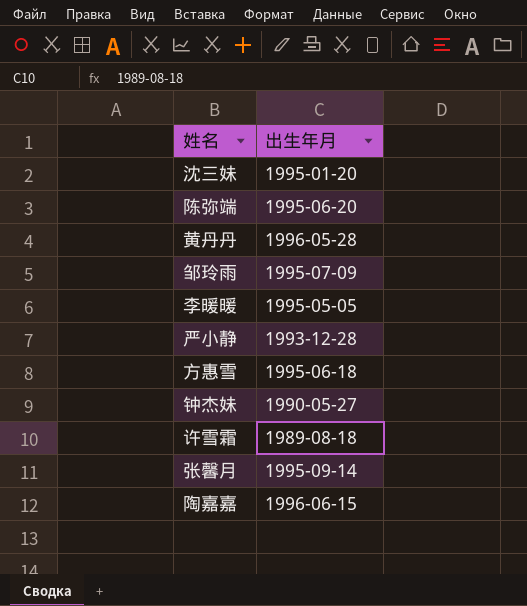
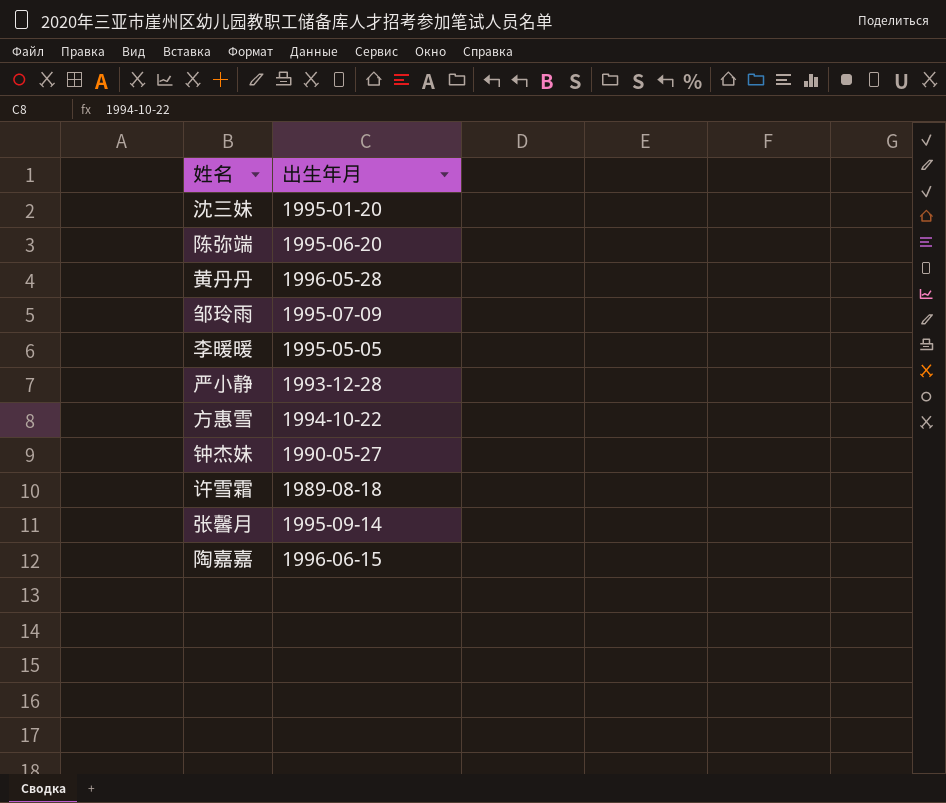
方惠雪 | 出生年月: 1995-06-18 -> 1994-10-22

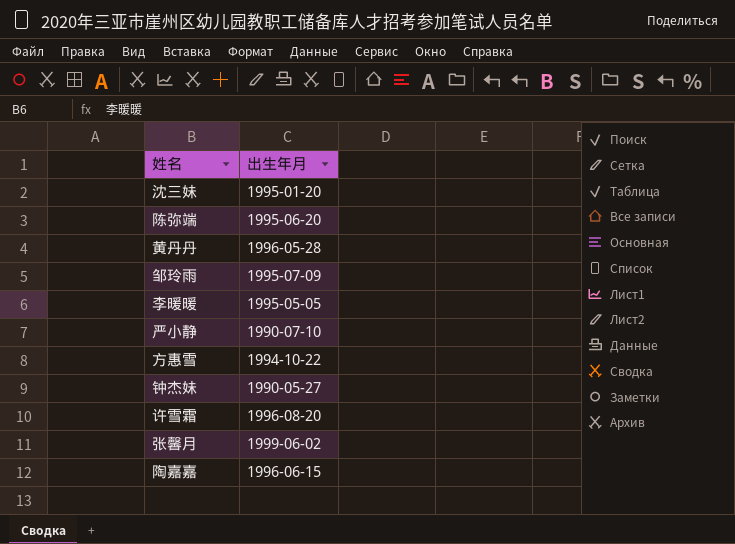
严小静 | 出生年月: 1993-12-28 -> 1990-07-10
许雪霜 | 出生年月: 1989-08-18 -> 1996-08-20
张馨月 | 出生年月: 1995-09-14 -> 1999-06-02

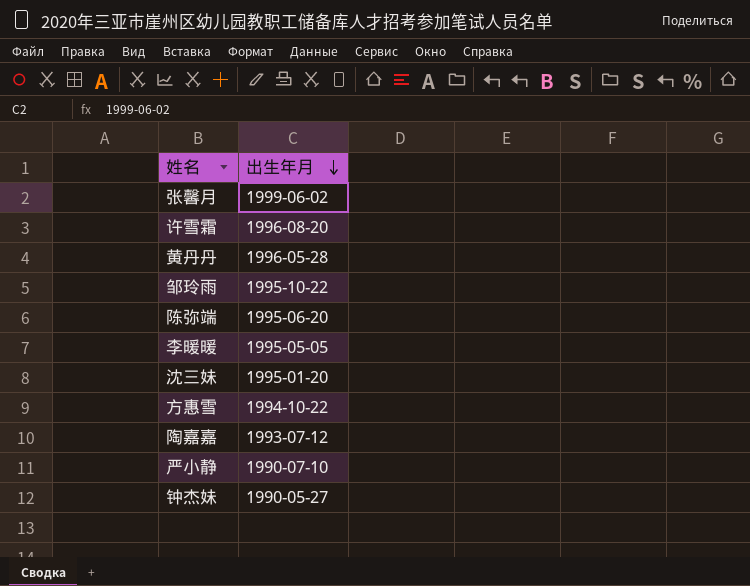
row order: none -> 出生年月 descending
邹玲雨 | 出生年月: 1995-07-09 -> 1995-10-22
陶嘉嘉 | 出生年月: 1996-06-15 -> 1993-07-12

